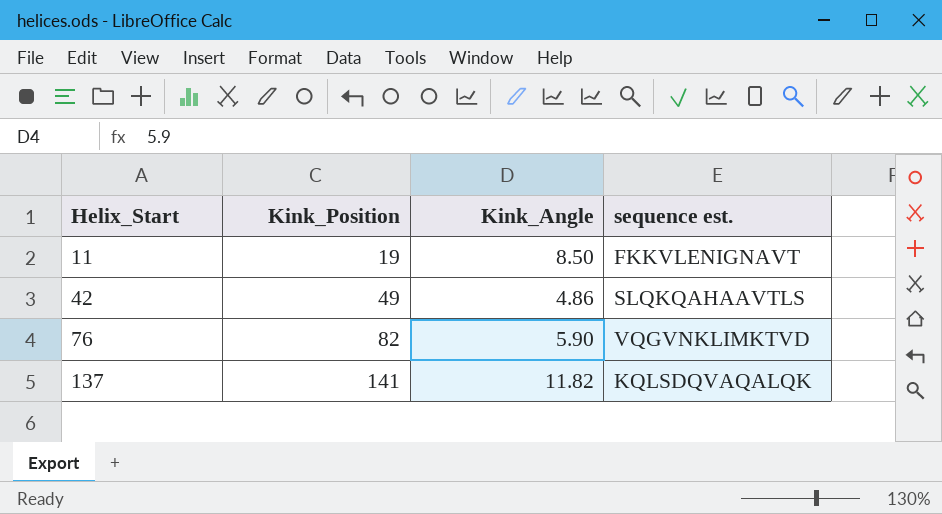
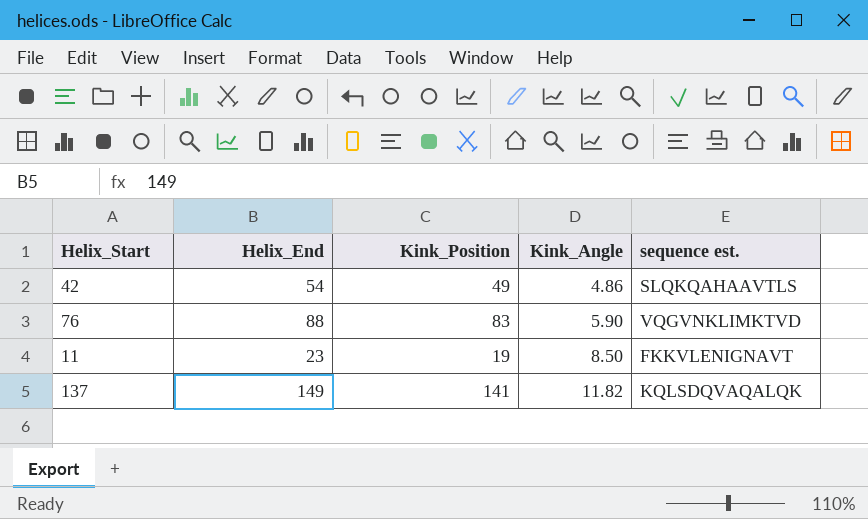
row order: Helix_Start ascending -> Kink_Angle ascending
column Helix_End | position: none -> 2
76 | Kink_Position: 82 -> 83

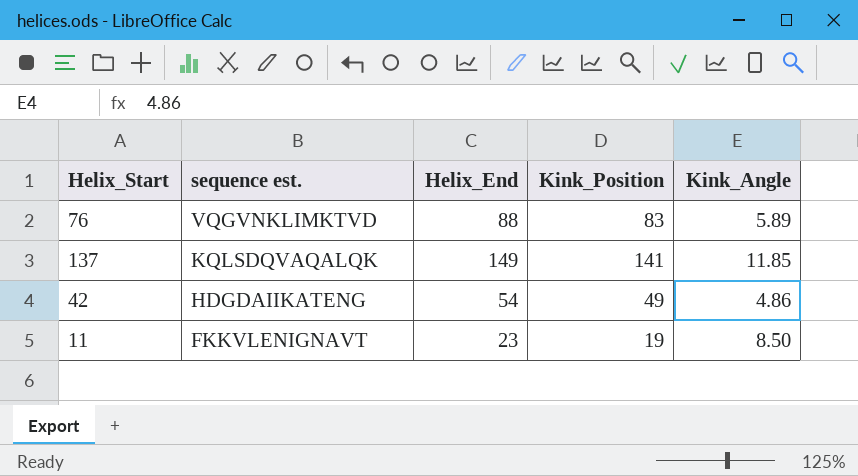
row order: Kink_Angle ascending -> sequence est. descending
column sequence est. | position: 5 -> 2
76 | Kink_Angle: 5.90 -> 5.89
137 | Kink_Angle: 11.82 -> 11.85
42 | sequence est.: SLQKQAHAAVTLS -> HDGDAIIKATENG

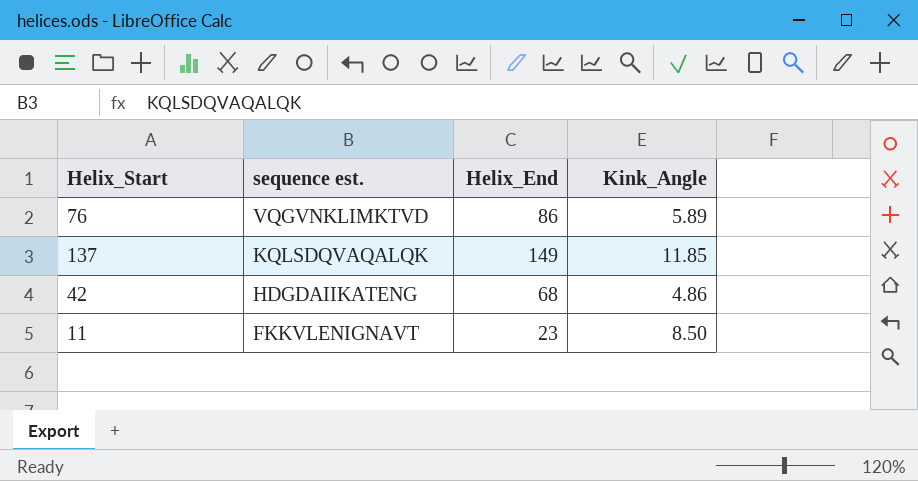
column Kink_Position | position: 4 -> none
76 | Helix_End: 88 -> 86
42 | Helix_End: 54 -> 68

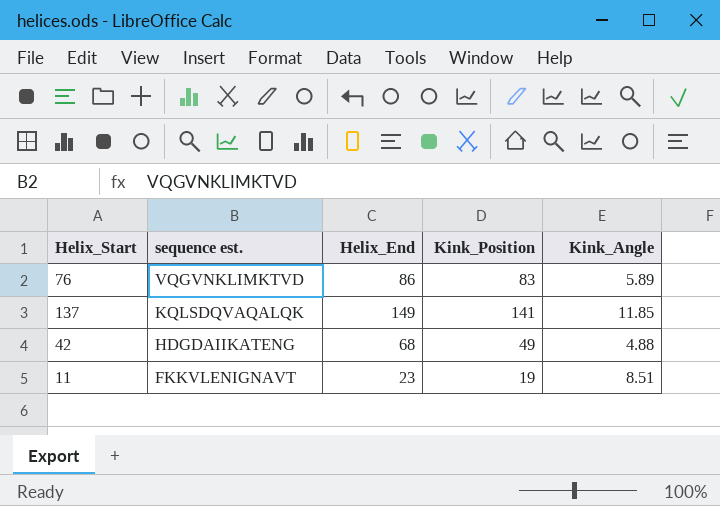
column Kink_Position | position: none -> 4
42 | Kink_Angle: 4.86 -> 4.88
11 | Kink_Angle: 8.50 -> 8.51

